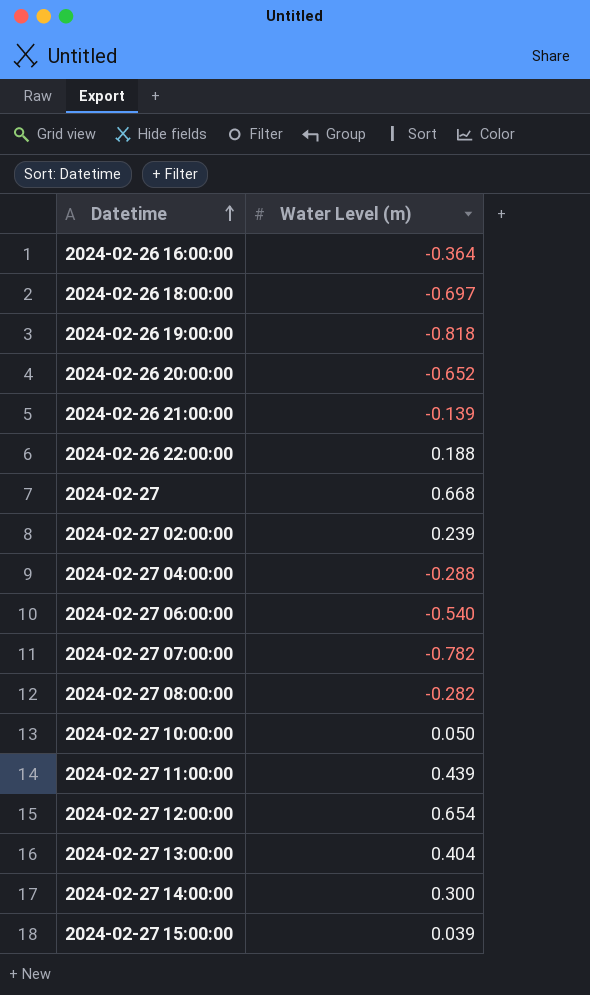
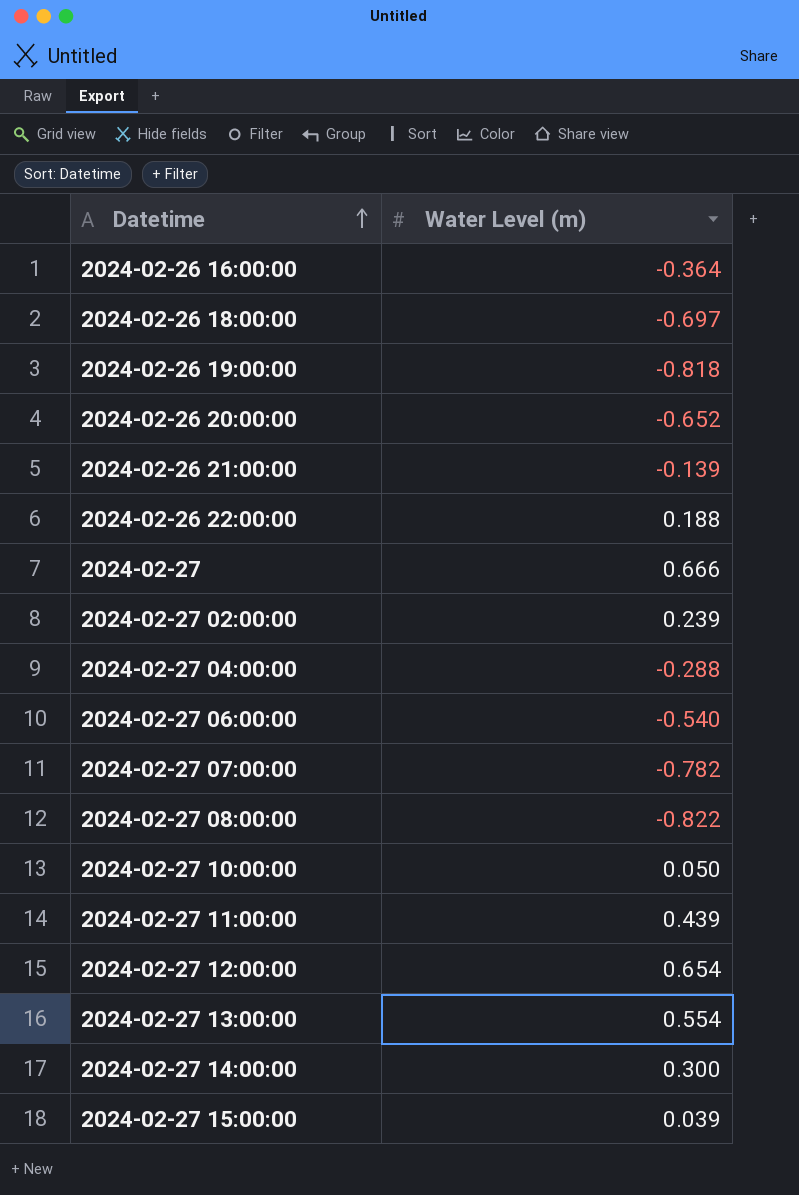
2024-02-27 | Water Level (m): 0.668 -> 0.666
2024-02-27 08:00:00 | Water Level (m): -0.282 -> -0.822
2024-02-27 13:00:00 | Water Level (m): 0.404 -> 0.554

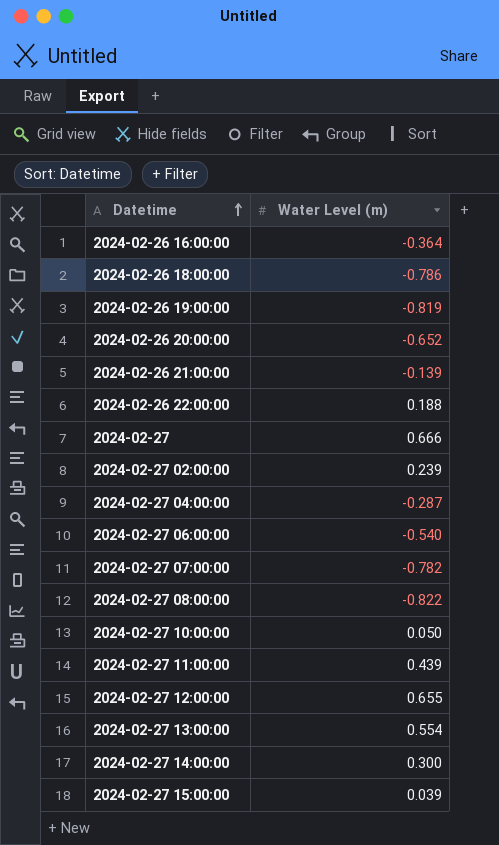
2024-02-26 18:00:00 | Water Level (m): -0.697 -> -0.786
2024-02-26 19:00:00 | Water Level (m): -0.818 -> -0.819
2024-02-27 04:00:00 | Water Level (m): -0.288 -> -0.287
2024-02-27 12:00:00 | Water Level (m): 0.654 -> 0.655

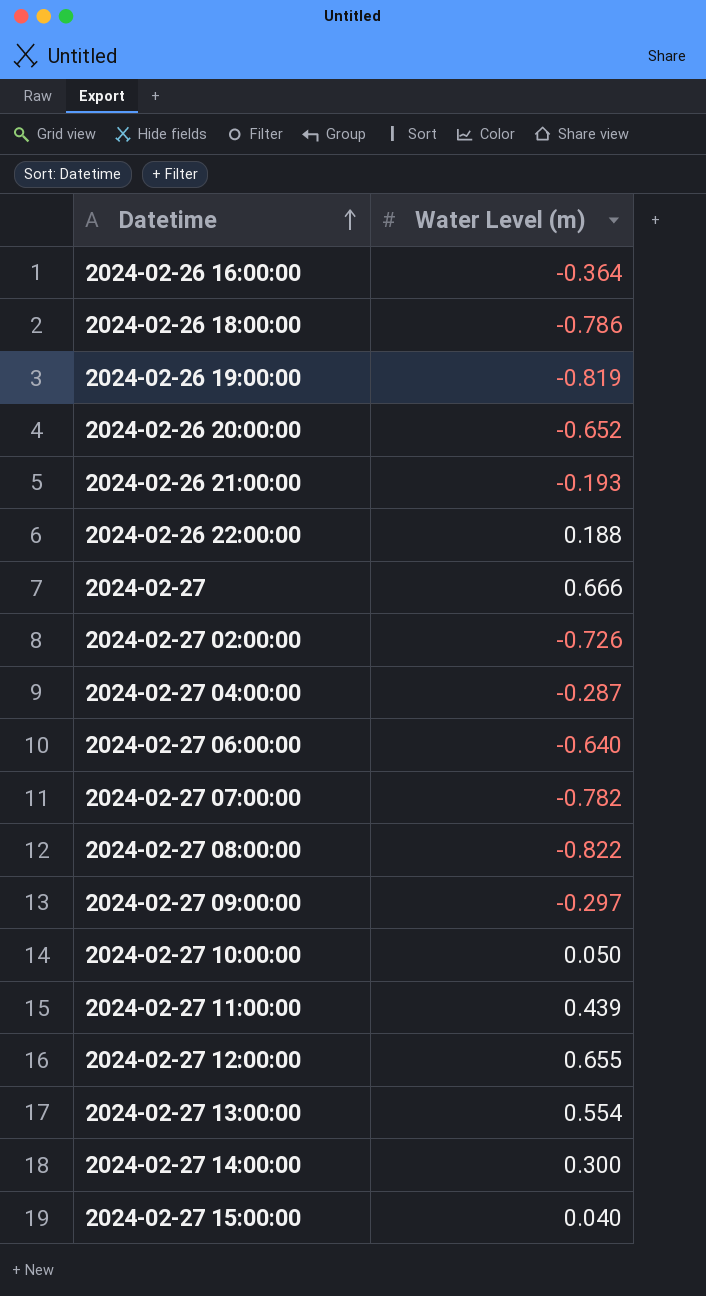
2024-02-26 21:00:00 | Water Level (m): -0.139 -> -0.193
2024-02-27 02:00:00 | Water Level (m): 0.239 -> -0.726
2024-02-27 06:00:00 | Water Level (m): -0.540 -> -0.640
row 2024-02-27 09:00:00: none -> -0.297
2024-02-27 15:00:00 | Water Level (m): 0.039 -> 0.040

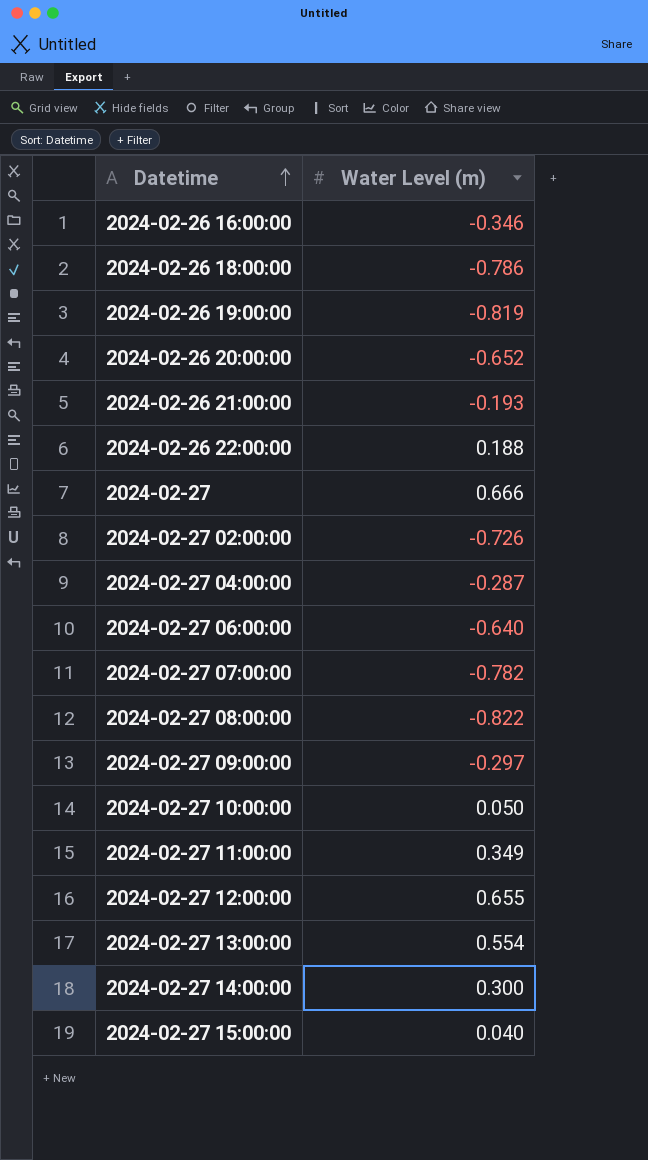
2024-02-26 16:00:00 | Water Level (m): -0.364 -> -0.346
2024-02-27 11:00:00 | Water Level (m): 0.439 -> 0.349

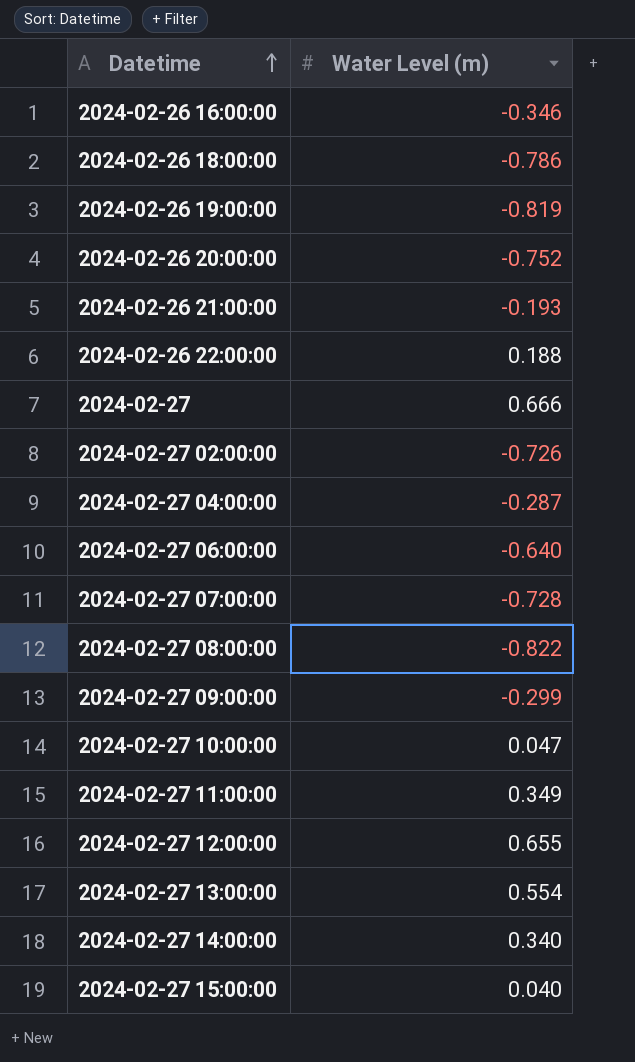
2024-02-26 20:00:00 | Water Level (m): -0.652 -> -0.752
2024-02-27 07:00:00 | Water Level (m): -0.782 -> -0.728
2024-02-27 09:00:00 | Water Level (m): -0.297 -> -0.299
2024-02-27 10:00:00 | Water Level (m): 0.050 -> 0.047
2024-02-27 14:00:00 | Water Level (m): 0.300 -> 0.340

